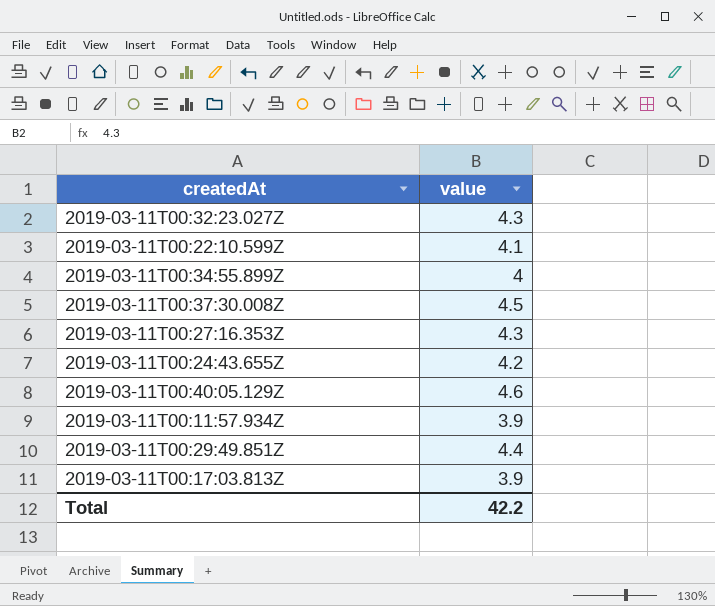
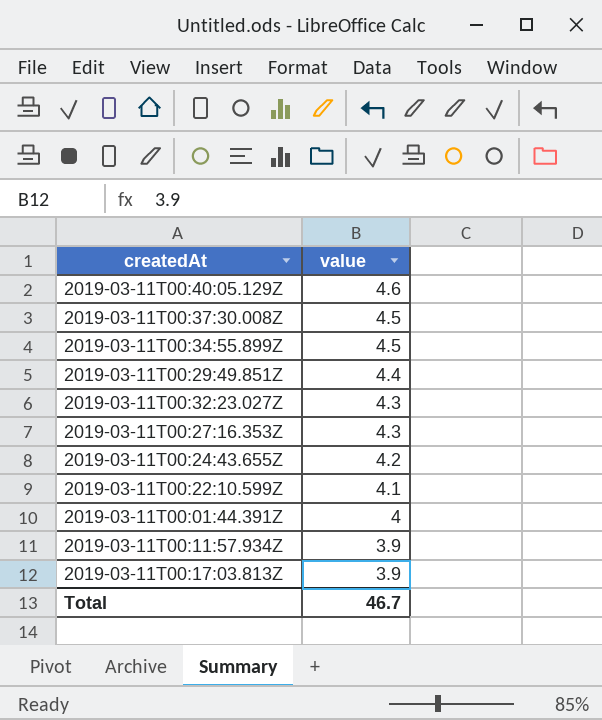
row order: none -> value descending
2019-03-11T00:34:55.899Z | value: 4 -> 4.5
row 2019-03-11T00:01:44.391Z: none -> 4
Total | value: 42.2 -> 46.7

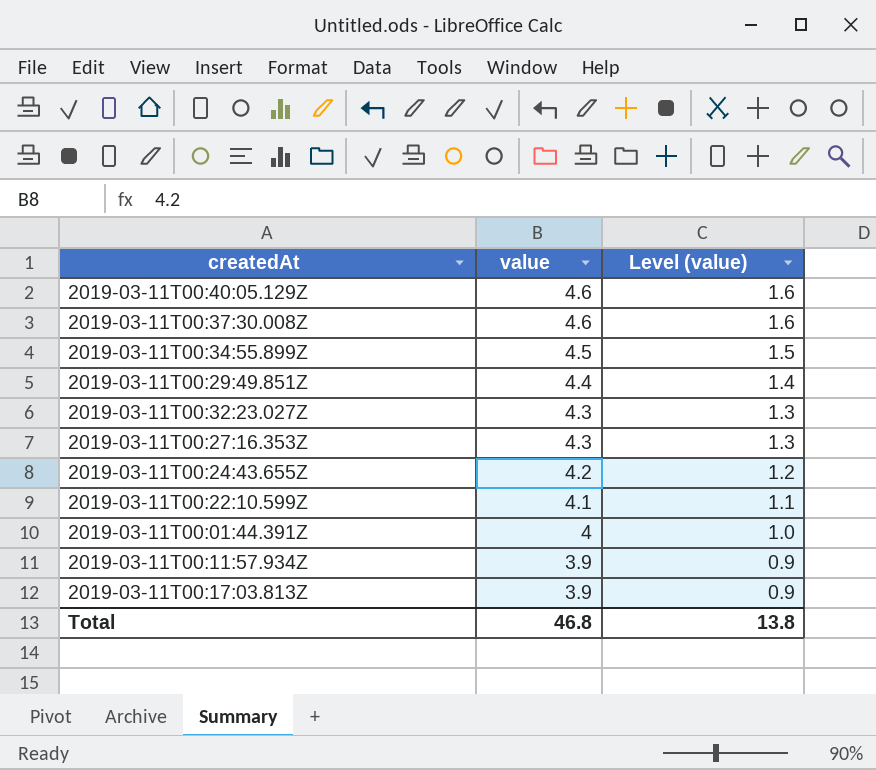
column Level (value) | formula: none -> [value] - 3
2019-03-11T00:37:30.008Z | value: 4.5 -> 4.6
Total | value: 46.7 -> 46.8

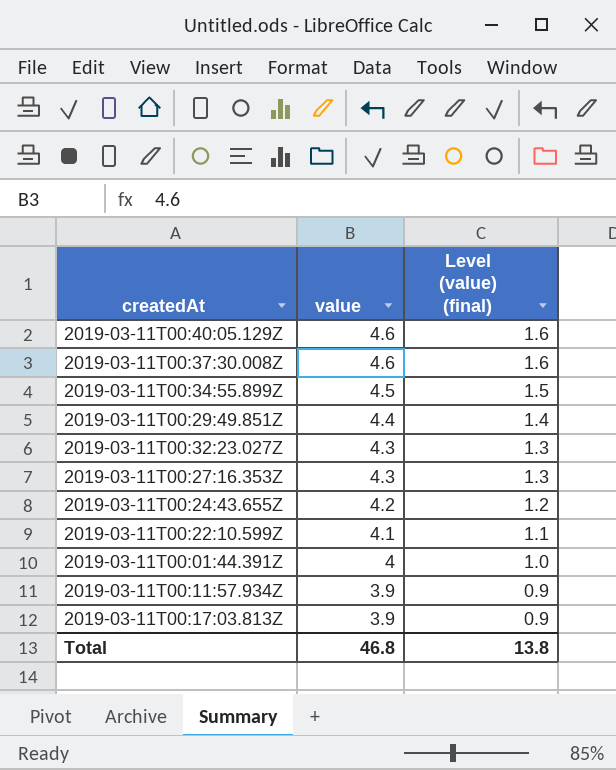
column name: Level (value) -> Level (value) (final)

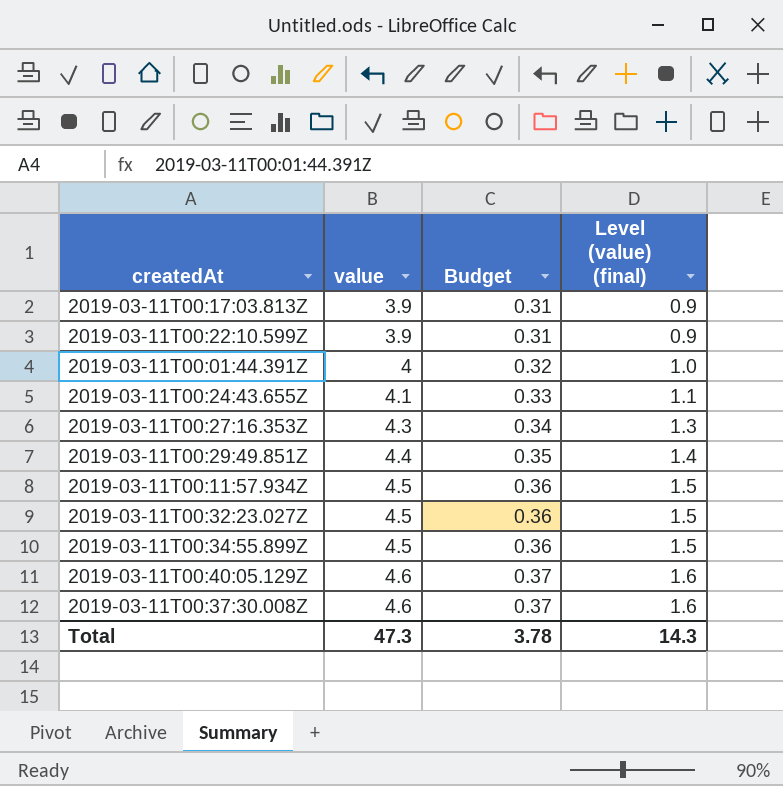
row order: value descending -> value ascending
column Budget | formula: none -> [value] * 0.08
2019-03-11T00:22:10.599Z | value: 4.1 -> 3.9
2019-03-11T00:22:10.599Z | Level (value) (final): 1.1 -> 0.9
2019-03-11T00:24:43.655Z | value: 4.2 -> 4.1
2019-03-11T00:24:43.655Z | Level (value) (final): 1.2 -> 1.1
2019-03-11T00:11:57.934Z | value: 3.9 -> 4.5
2019-03-11T00:11:57.934Z | Level (value) (final): 0.9 -> 1.5
2019-03-11T00:32:23.027Z | value: 4.3 -> 4.5
2019-03-11T00:32:23.027Z | Level (value) (final): 1.3 -> 1.5
Total | value: 46.8 -> 47.3
Total | Level (value) (final): 13.8 -> 14.3

